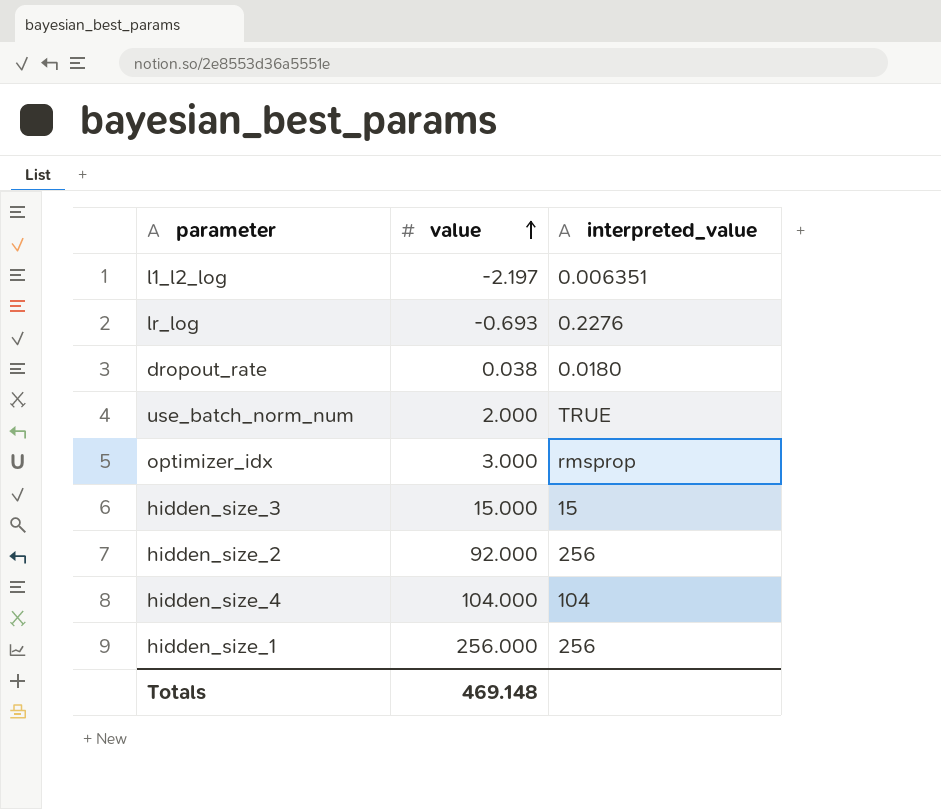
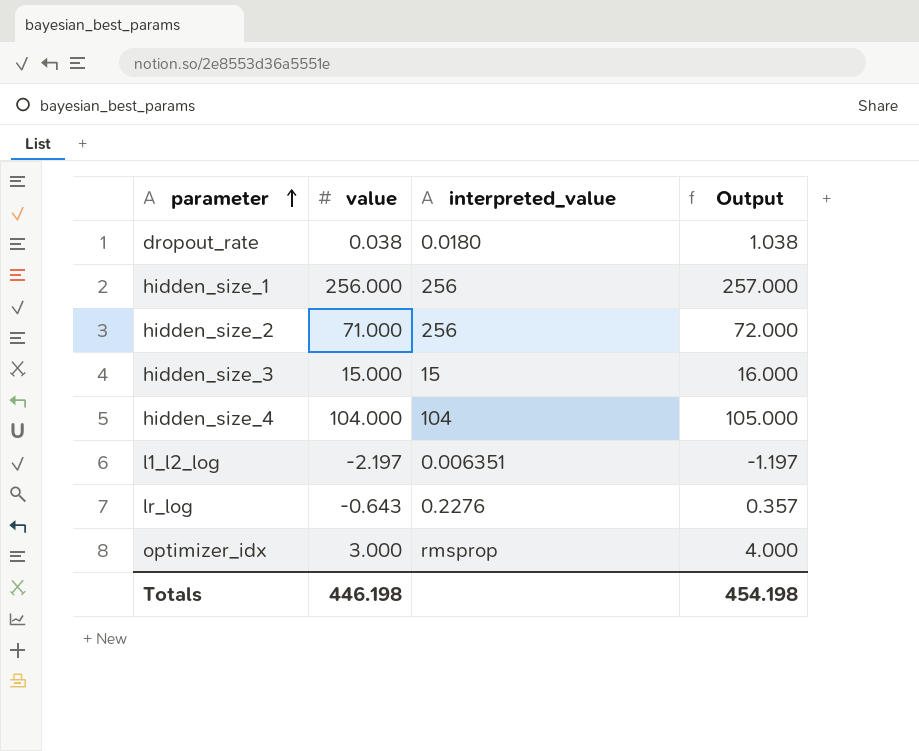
row order: value ascending -> parameter ascending
column Output | formula: none -> [value] + 1
row use_batch_norm_num: 2.000 | TRUE -> none
hidden_size_2 | value: 92.000 -> 71.000
lr_log | value: -0.693 -> -0.643
Totals | value: 469.148 -> 446.198

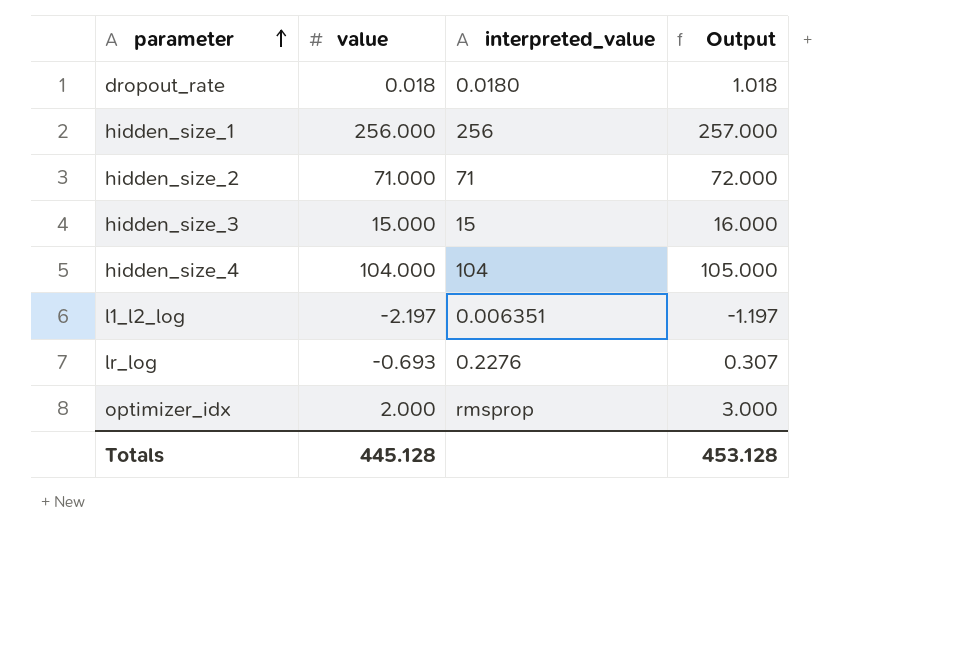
dropout_rate | value: 0.038 -> 0.018
dropout_rate | Output: 1.038 -> 1.018
hidden_size_2 | interpreted_value: 256 -> 71
lr_log | value: -0.643 -> -0.693
lr_log | Output: 0.357 -> 0.307
optimizer_idx | value: 3.000 -> 2.000
optimizer_idx | Output: 4.000 -> 3.000
Totals | value: 446.198 -> 445.128
Totals | Output: 454.198 -> 453.128

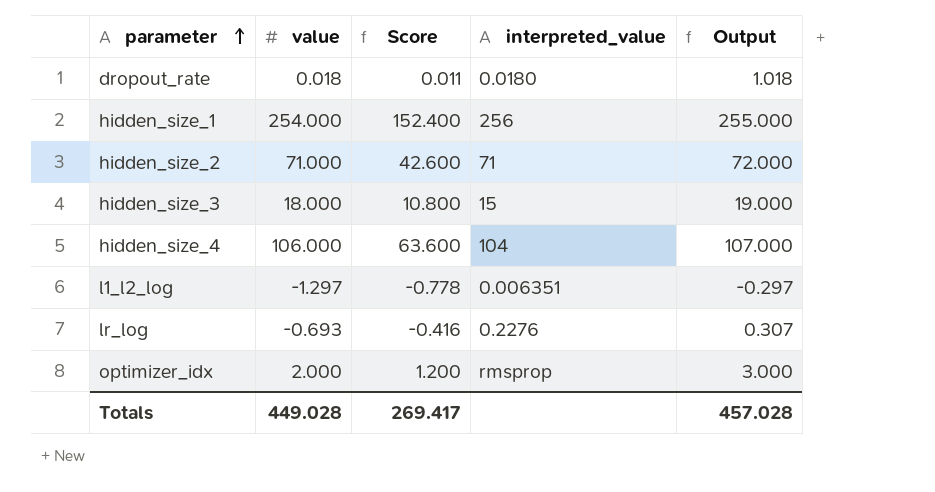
column Score | formula: none -> [value] * 0.6
hidden_size_1 | value: 256.000 -> 254.000
hidden_size_1 | Output: 257.000 -> 255.000
hidden_size_3 | value: 15.000 -> 18.000
hidden_size_3 | Output: 16.000 -> 19.000
hidden_size_4 | value: 104.000 -> 106.000
hidden_size_4 | Output: 105.000 -> 107.000
l1_l2_log | value: -2.197 -> -1.297
l1_l2_log | Output: -1.197 -> -0.297
Totals | value: 445.128 -> 449.028
Totals | Output: 453.128 -> 457.028

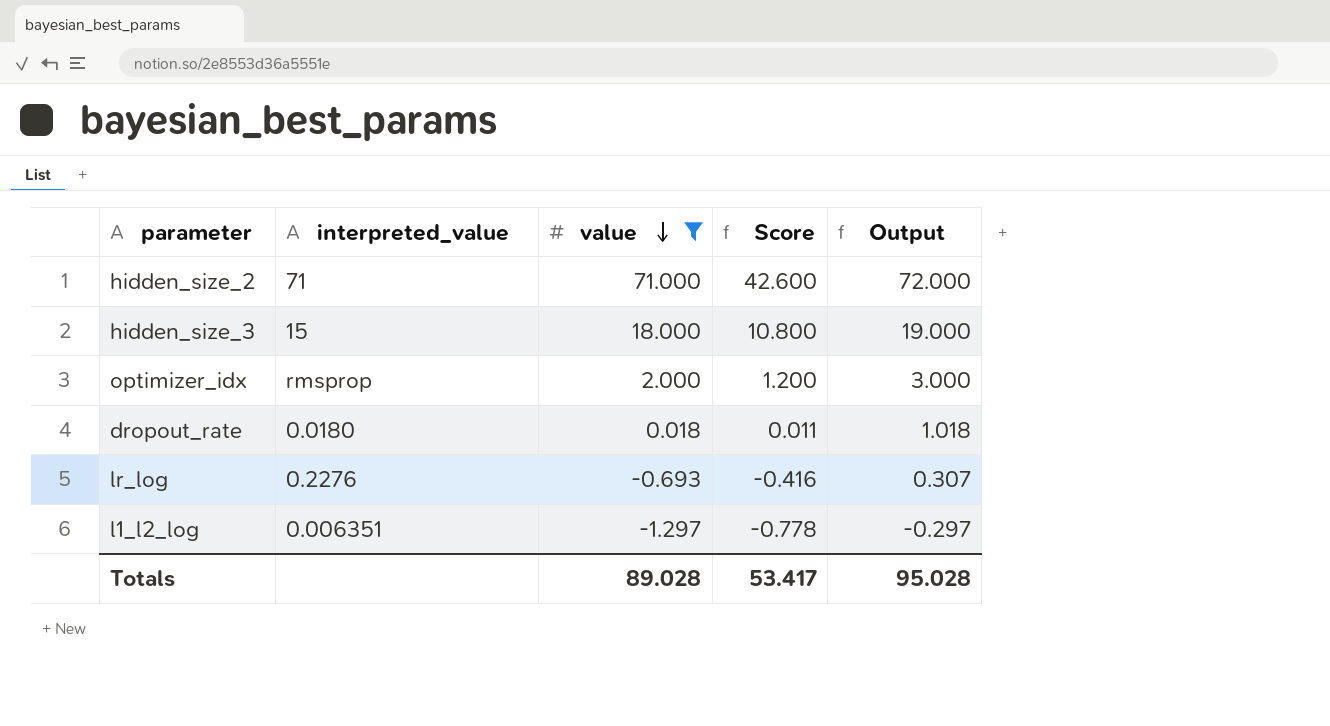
filter: none -> value <= 71.000
row order: parameter ascending -> value descending
column interpreted_value | position: 4 -> 2
Totals | value: 449.028 -> 89.028
Totals | Score: 269.417 -> 53.417
Totals | Output: 457.028 -> 95.028

